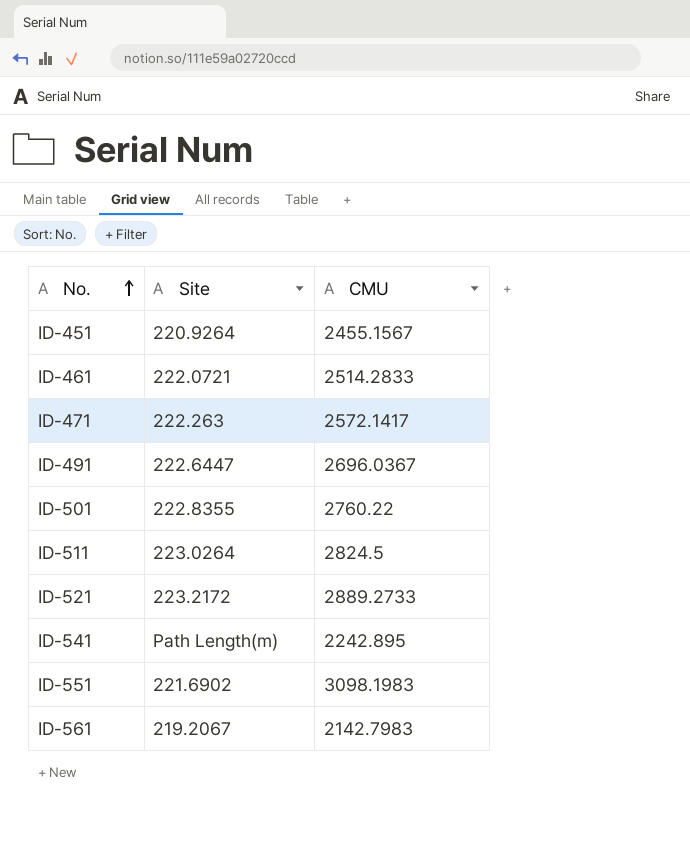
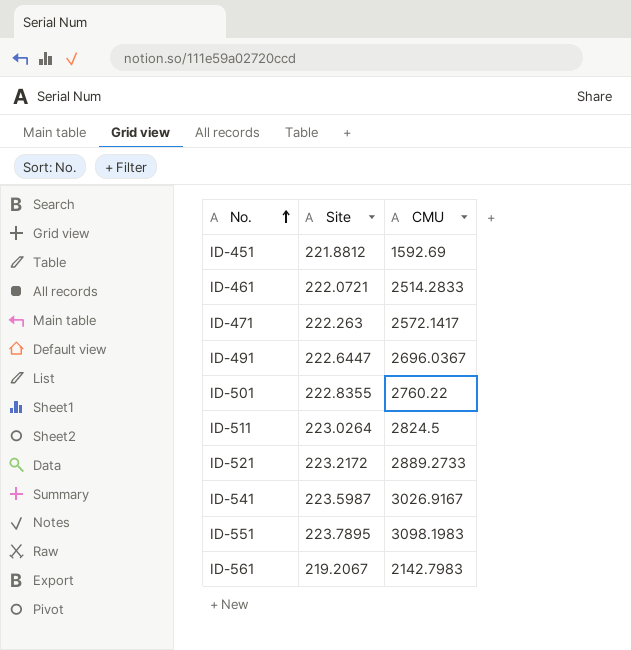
ID-451 | Site: 220.9264 -> 221.8812
ID-451 | CMU: 2455.1567 -> 1592.69
ID-541 | Site: Path Length(m) -> 223.5987
ID-541 | CMU: 2242.895 -> 3026.9167
ID-551 | Site: 221.6902 -> 223.7895

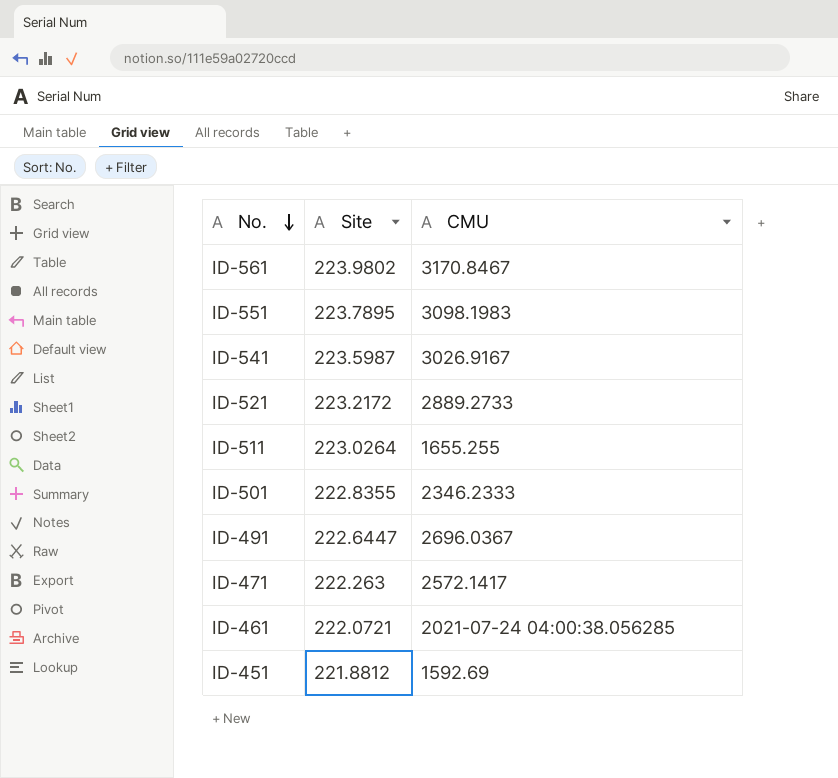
row order: No. ascending -> No. descending
ID-561 | Site: 219.2067 -> 223.9802
ID-561 | CMU: 2142.7983 -> 3170.8467
ID-511 | CMU: 2824.5 -> 1655.255
ID-501 | CMU: 2760.22 -> 2346.2333
ID-461 | CMU: 2514.2833 -> 2021-07-24 04:00:38.056285

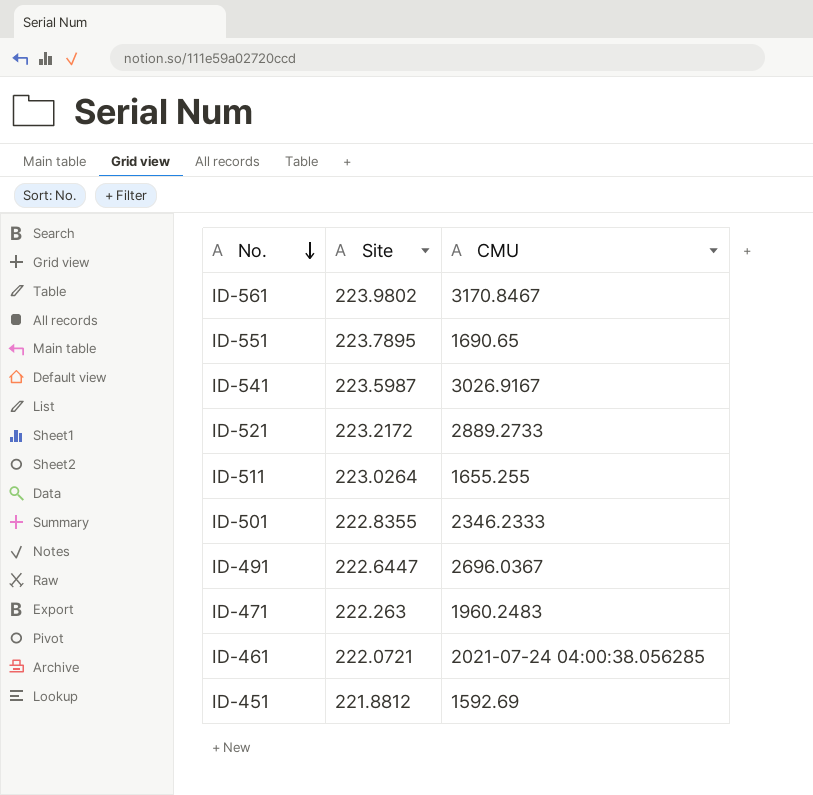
ID-551 | CMU: 3098.1983 -> 1690.65
ID-471 | CMU: 2572.1417 -> 1960.2483

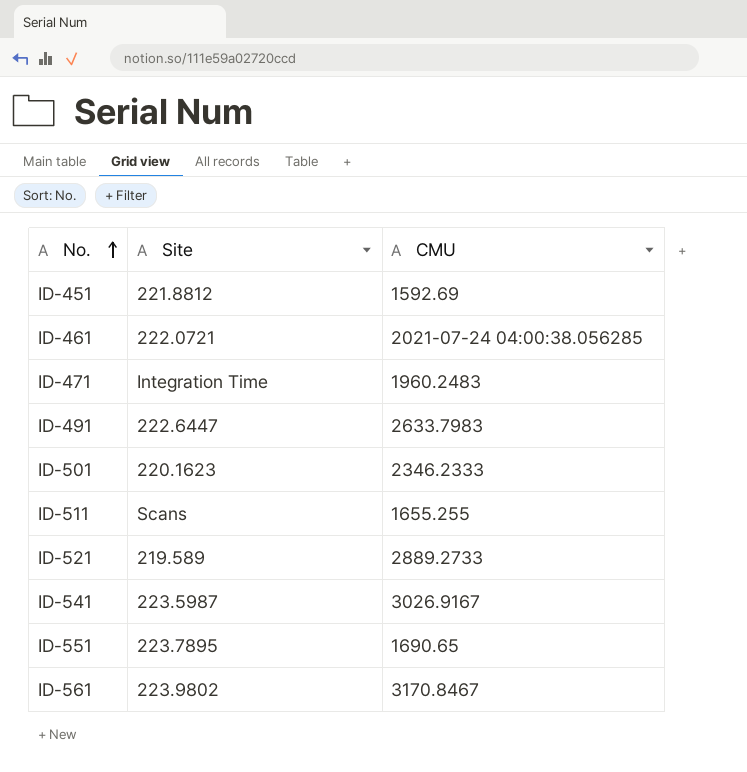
row order: No. descending -> No. ascending
ID-471 | Site: 222.263 -> Integration Time
ID-491 | CMU: 2696.0367 -> 2633.7983
ID-501 | Site: 222.8355 -> 220.1623
ID-511 | Site: 223.0264 -> Scans
ID-521 | Site: 223.2172 -> 219.589

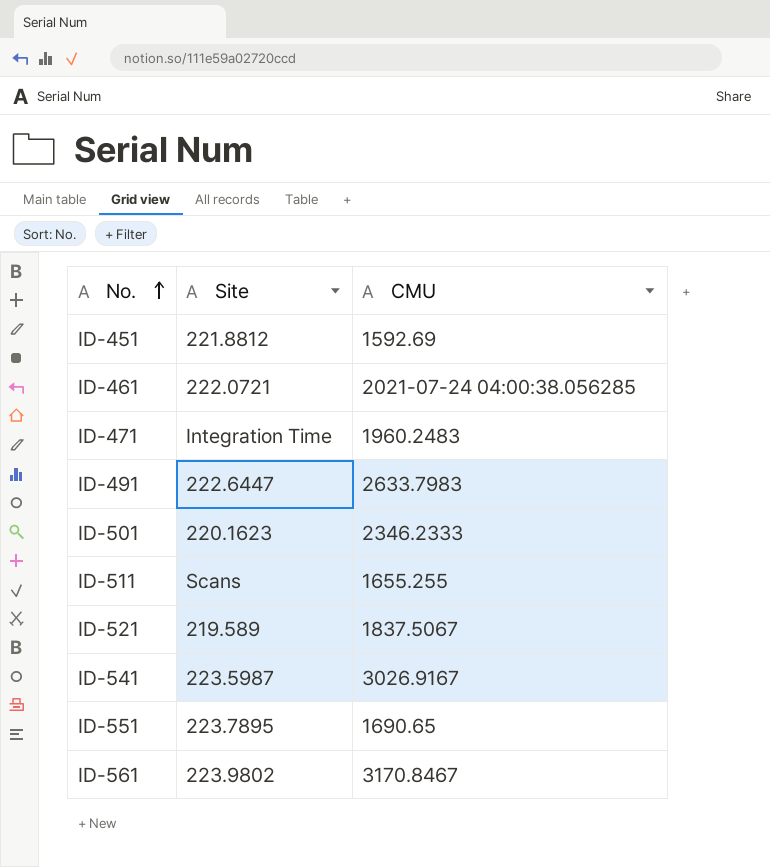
ID-521 | CMU: 2889.2733 -> 1837.5067

